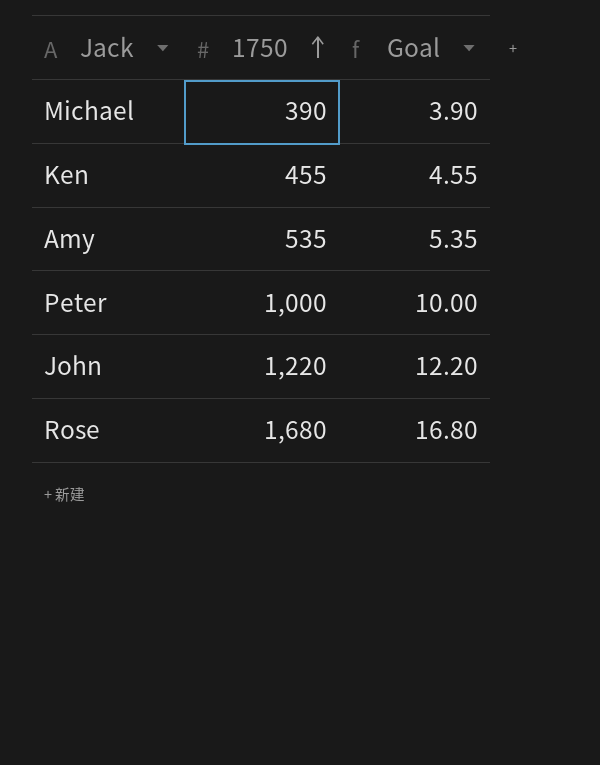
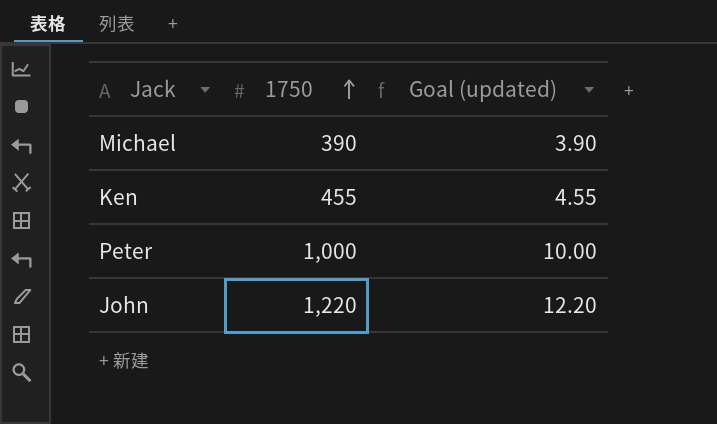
column name: Goal -> Goal (updated)
row Amy: 535 | 5.35 -> none
row Rose: 1,680 | 16.80 -> none

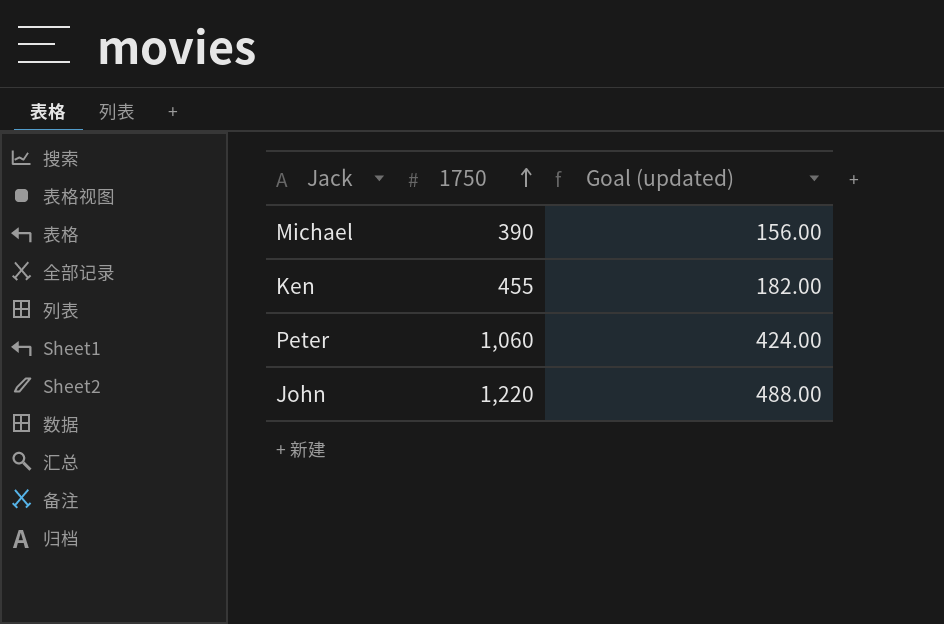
column Goal (updated) | formula: [1750] * 0.01 -> [1750] * 0.4
Peter | 1750: 1,000 -> 1,060

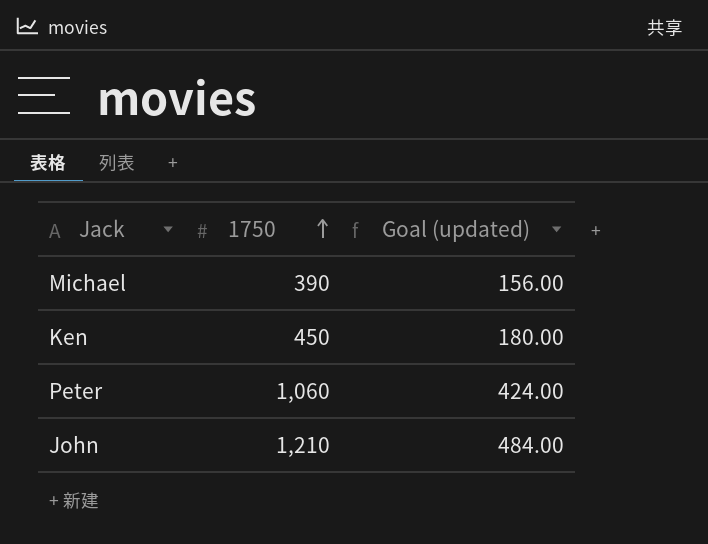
Ken | 1750: 455 -> 450
Ken | Goal (updated): 182.00 -> 180.00
John | 1750: 1,220 -> 1,210
John | Goal (updated): 488.00 -> 484.00

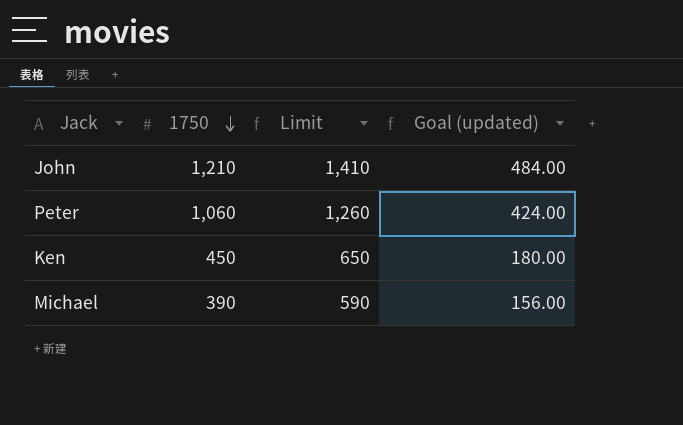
row order: 1750 ascending -> 1750 descending
column Limit | formula: none -> [1750] + 200

